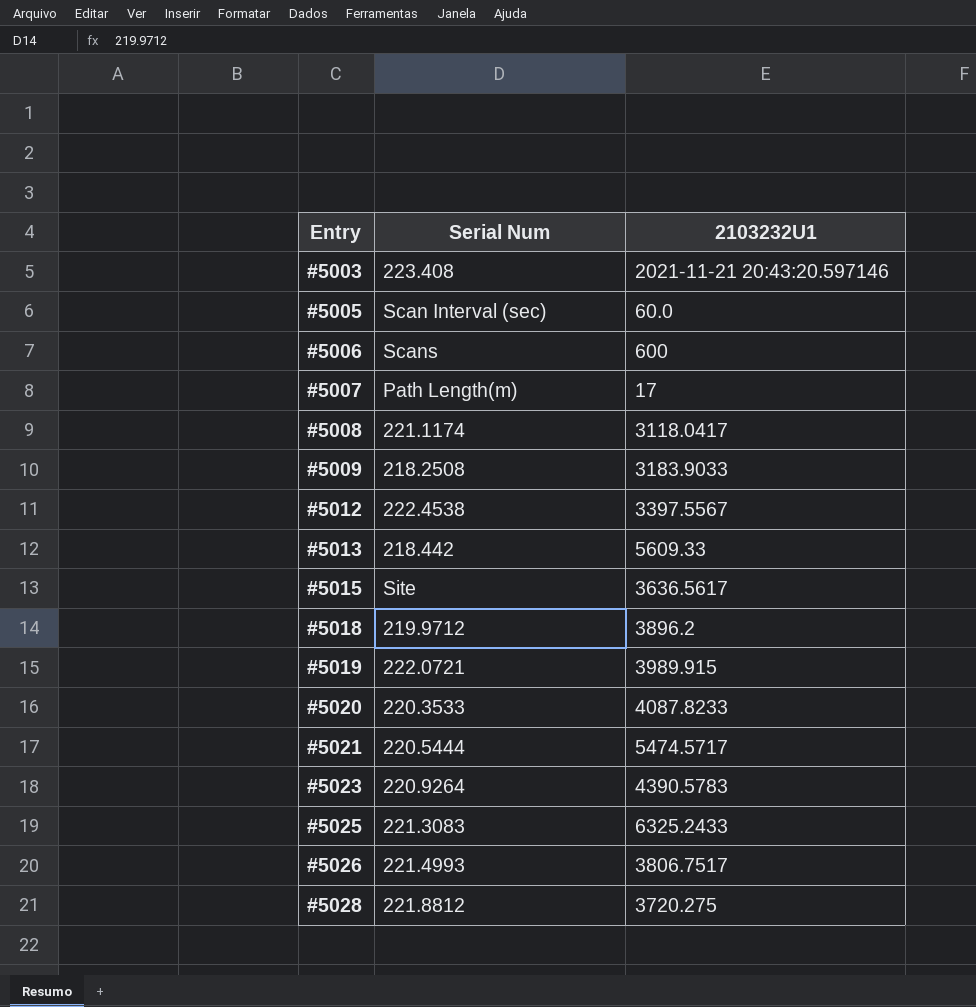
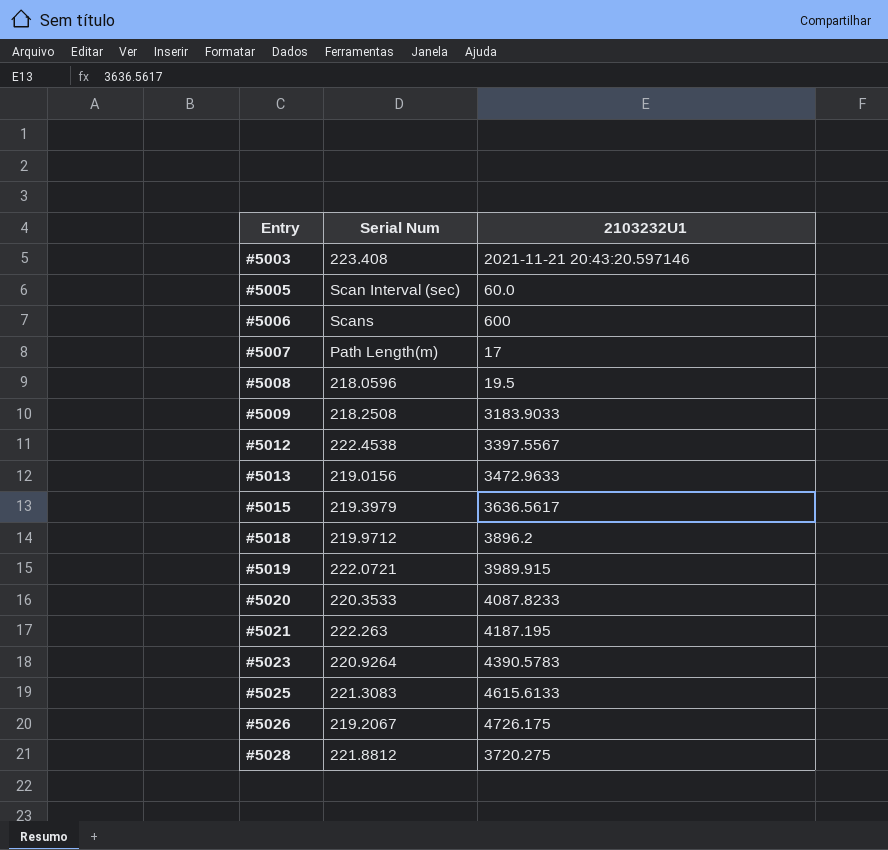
#5008 | Serial Num: 221.1174 -> 218.0596
#5008 | 2103232U1: 3118.0417 -> 19.5
#5013 | Serial Num: 218.442 -> 219.0156
#5013 | 2103232U1: 5609.33 -> 3472.9633
#5015 | Serial Num: Site -> 219.3979
#5021 | Serial Num: 220.5444 -> 222.263
#5021 | 2103232U1: 5474.5717 -> 4187.195
#5025 | 2103232U1: 6325.2433 -> 4615.6133
#5026 | Serial Num: 221.4993 -> 219.2067
#5026 | 2103232U1: 3806.7517 -> 4726.175

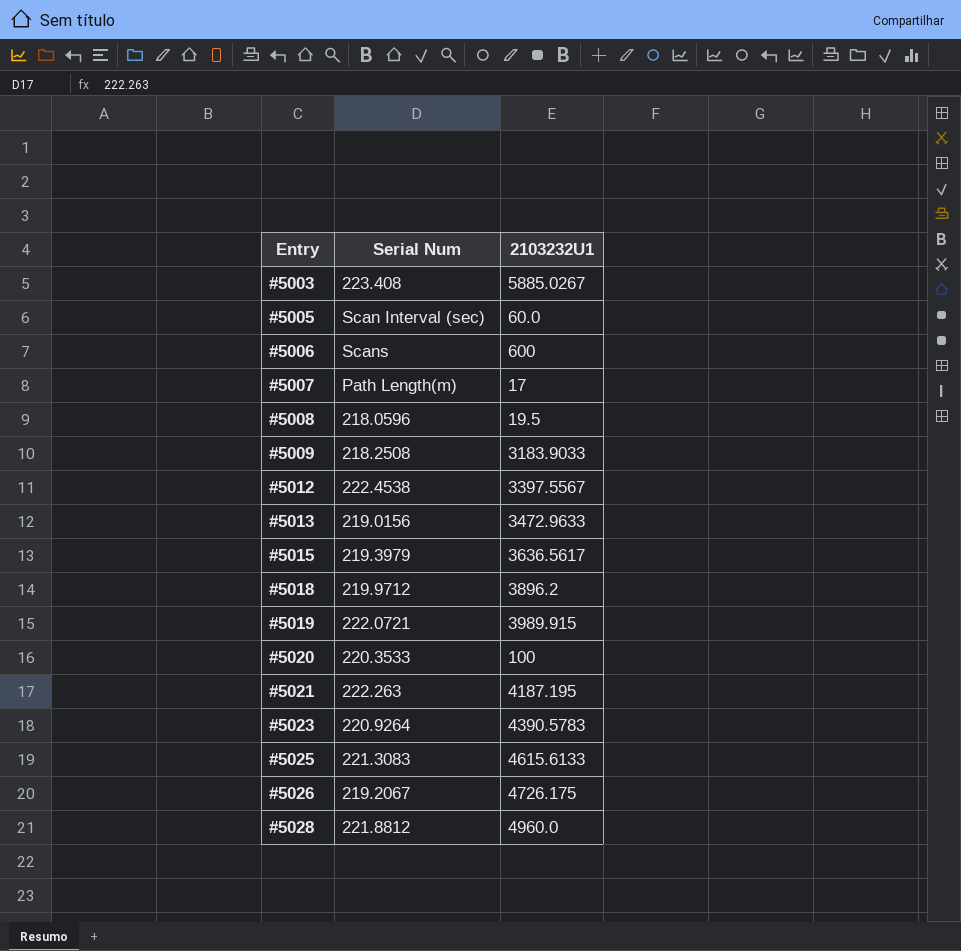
#5003 | 2103232U1: 2021-11-21 20:43:20.597146 -> 5885.0267
#5020 | 2103232U1: 4087.8233 -> 100
#5028 | 2103232U1: 3720.275 -> 4960.0

